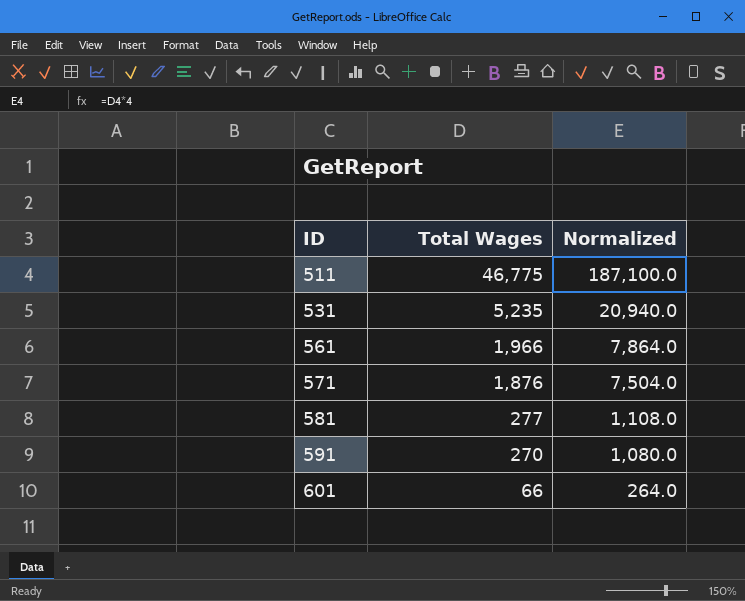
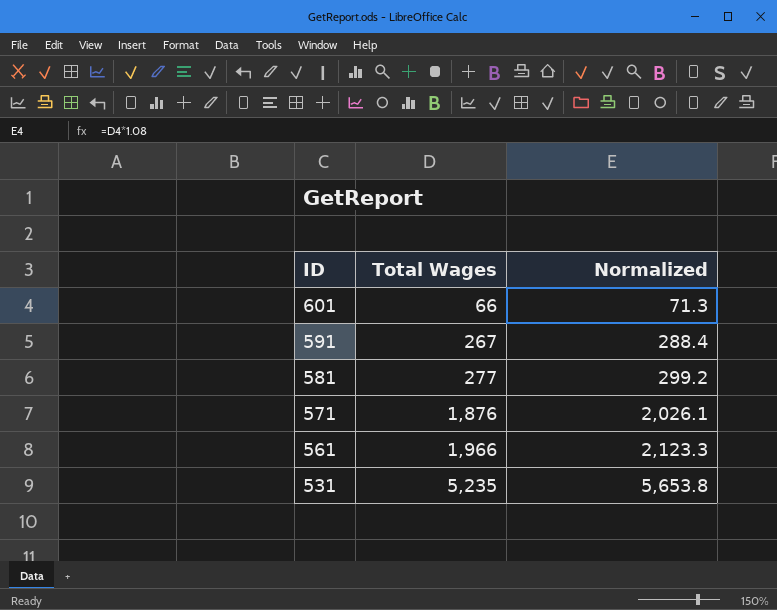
row order: ID ascending -> ID descending
column Normalized | formula: [Total Wages] * 4 -> [Total Wages] * 1.08
row 511: 46,775 | 187,100.0 -> none
591 | Total Wages: 270 -> 267

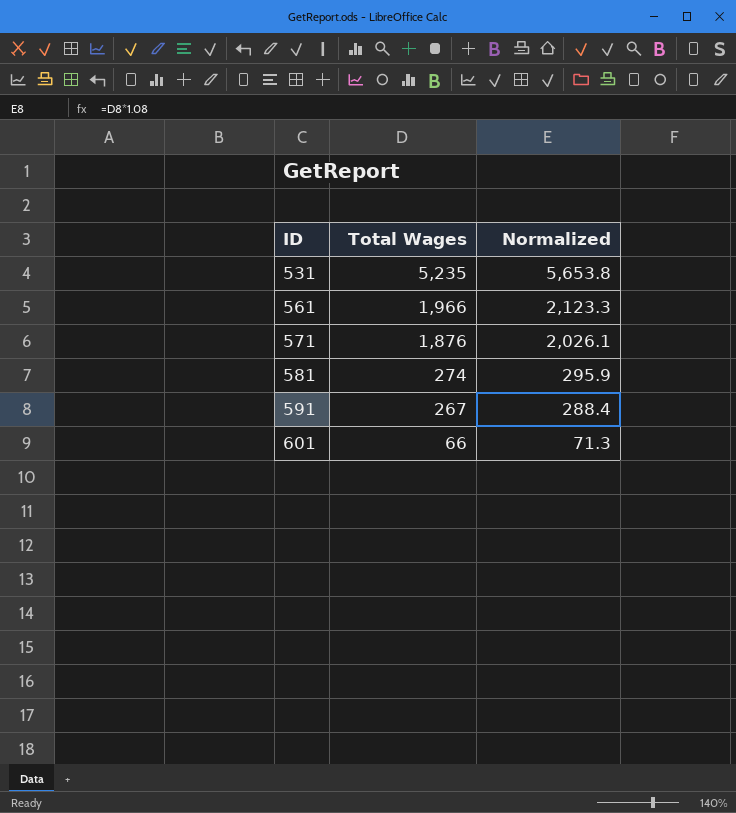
row order: ID descending -> ID ascending
581 | Total Wages: 277 -> 274
581 | Normalized: 299.2 -> 295.9

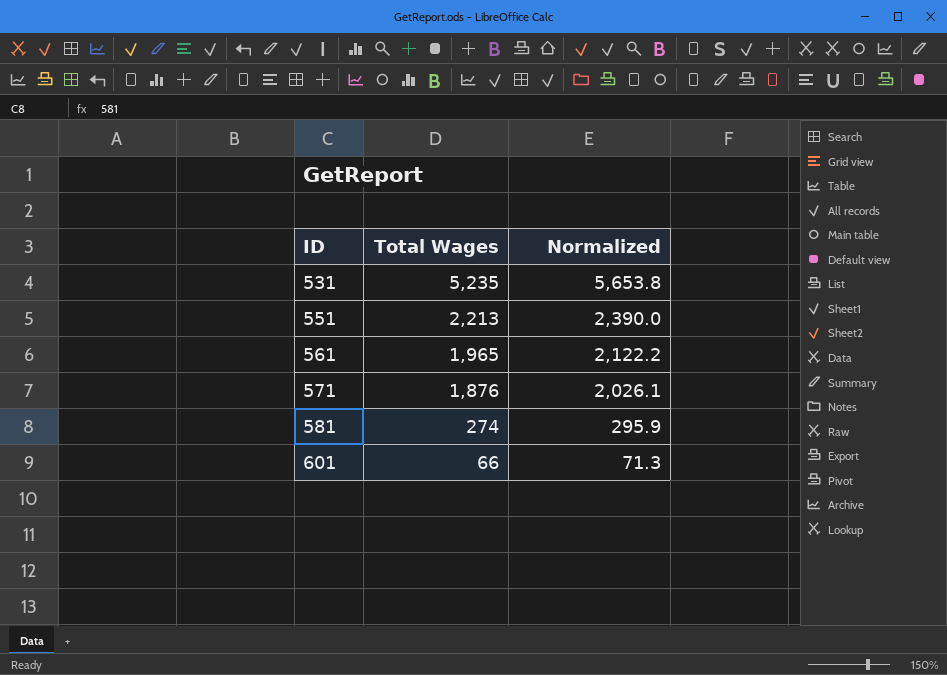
row 591: 267 | 288.4 -> none
row 551: none -> 2,213 | 2,390.0
561 | Total Wages: 1,966 -> 1,965
561 | Normalized: 2,123.3 -> 2,122.2

